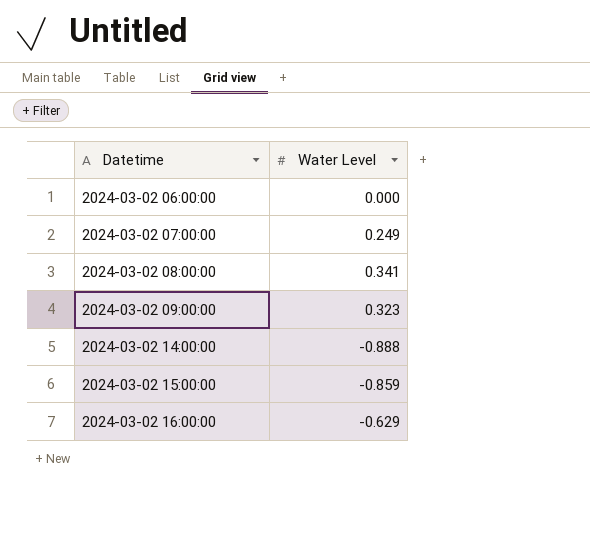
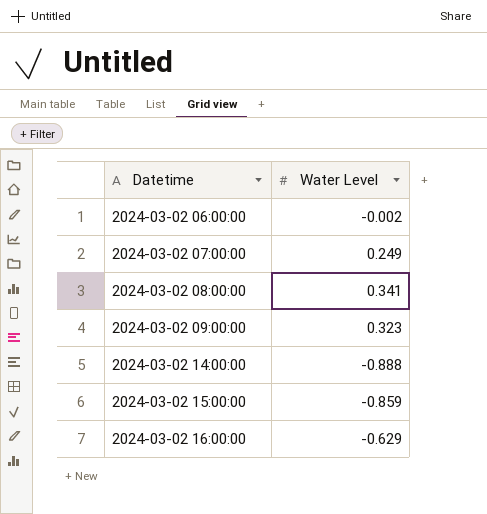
2024-03-02 06:00:00 | Water Level: 0.000 -> -0.002

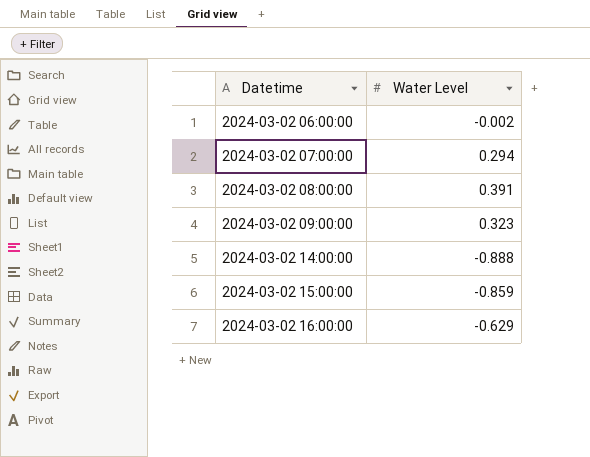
2024-03-02 07:00:00 | Water Level: 0.249 -> 0.294
2024-03-02 08:00:00 | Water Level: 0.341 -> 0.391

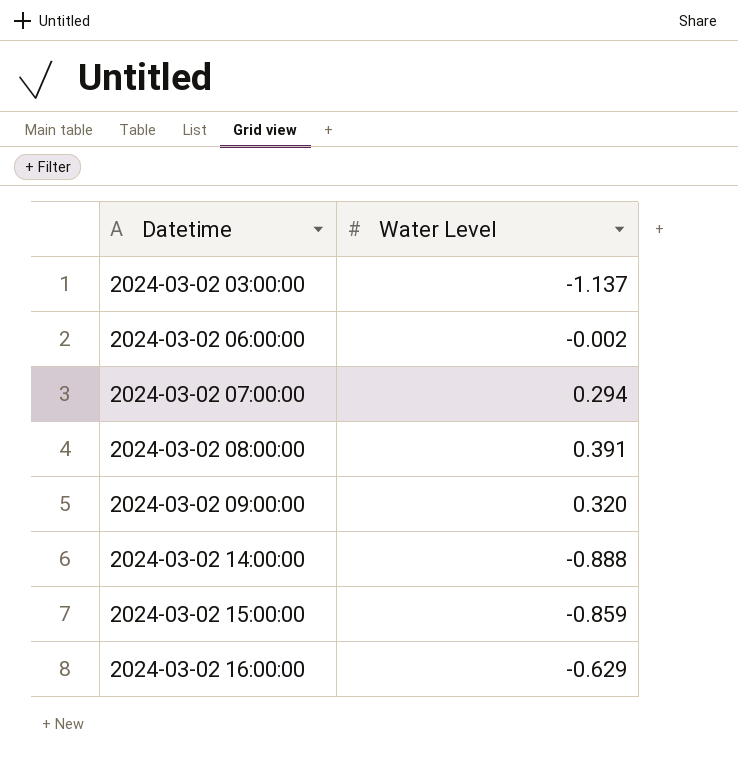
row 2024-03-02 03:00:00: none -> -1.137
2024-03-02 09:00:00 | Water Level: 0.323 -> 0.320

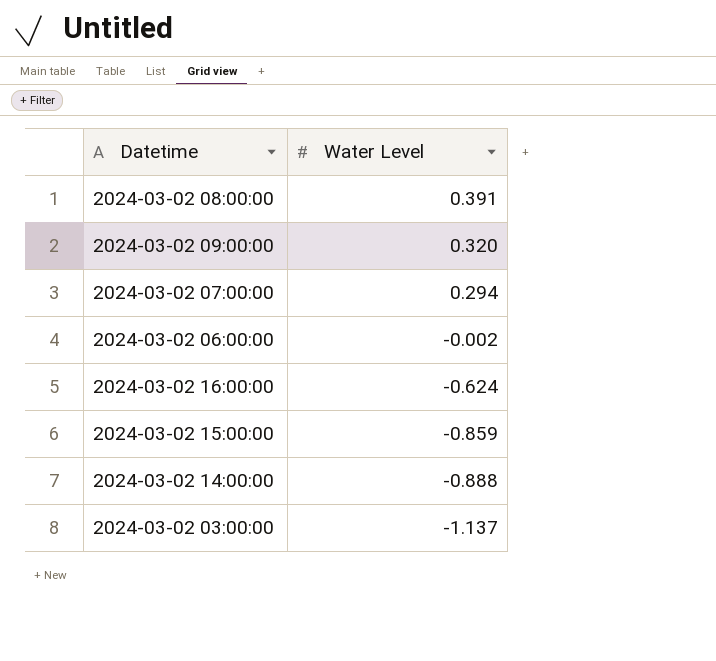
row order: Datetime ascending -> Water Level descending
2024-03-02 16:00:00 | Water Level: -0.629 -> -0.624

